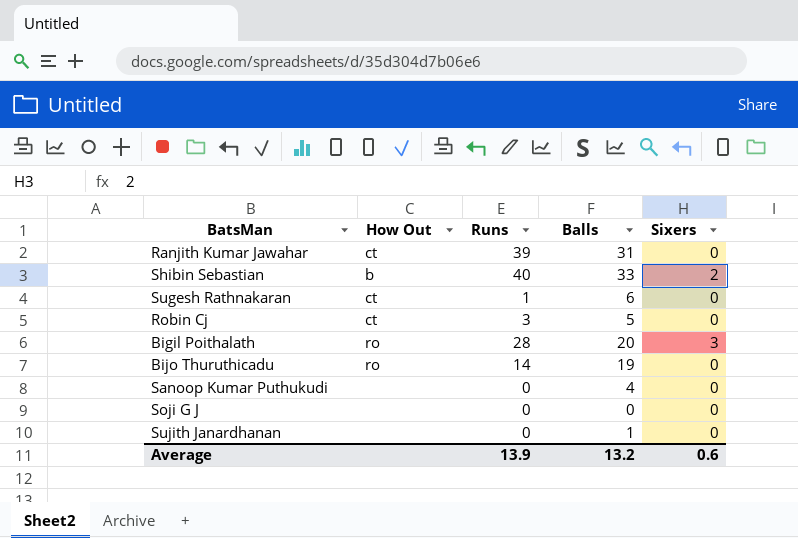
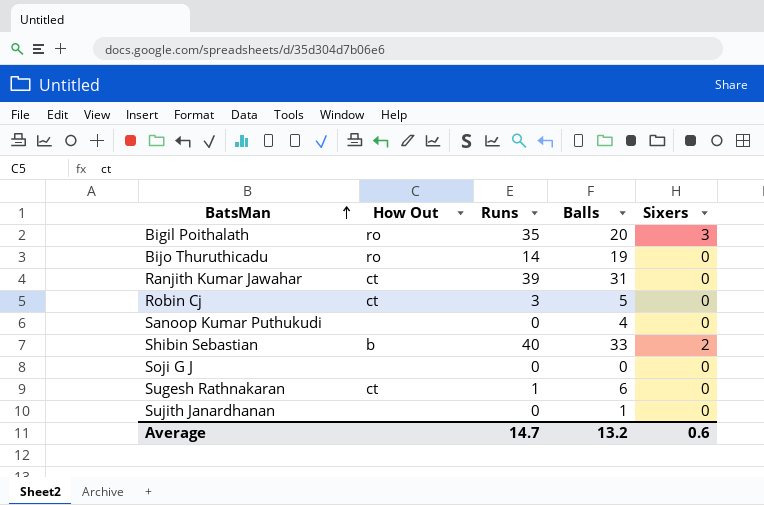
row order: none -> BatsMan ascending
Bigil Poithalath | Runs: 28 -> 35
Average | Runs: 13.9 -> 14.7

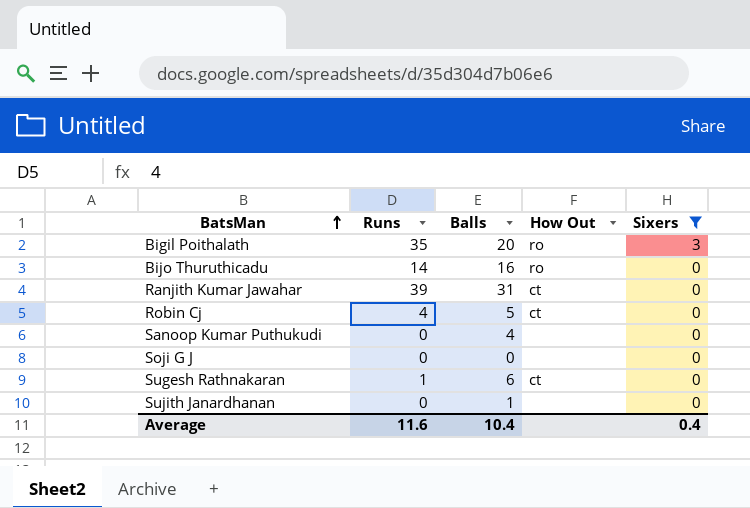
filter: none -> Sixers != 2
column How Out | position: 2 -> 4
Bijo Thuruthicadu | Balls: 19 -> 16
Robin Cj | Runs: 3 -> 4
Average | Runs: 14.7 -> 11.6
Average | Balls: 13.2 -> 10.4
Average | Sixers: 0.6 -> 0.4

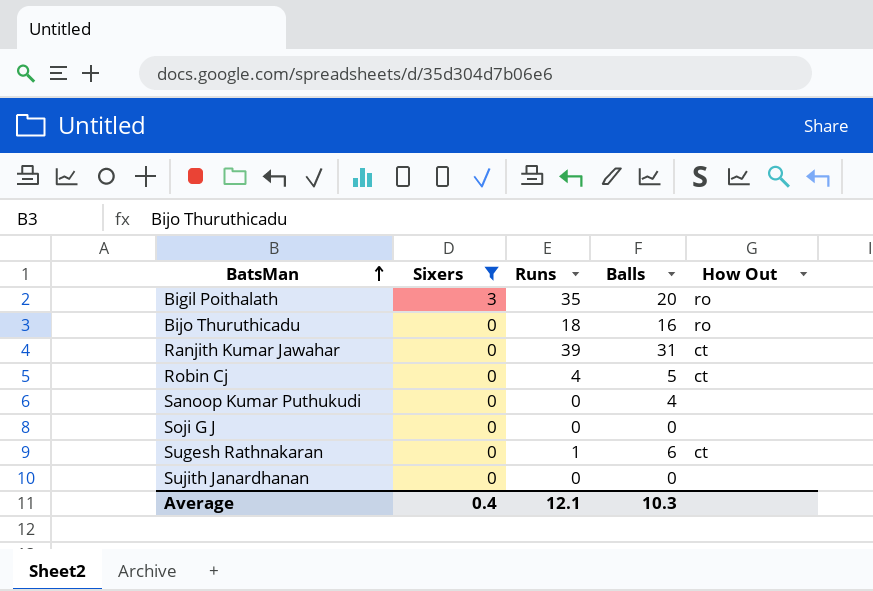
column Sixers | position: 5 -> 2
Bijo Thuruthicadu | Runs: 14 -> 18
Sujith Janardhanan | Balls: 1 -> 0
Average | Runs: 11.6 -> 12.1
Average | Balls: 10.4 -> 10.3

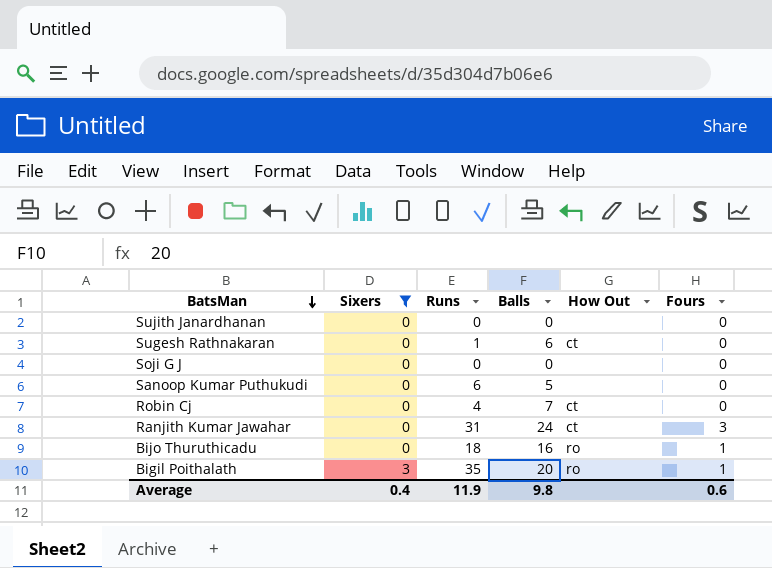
row order: BatsMan ascending -> BatsMan descending
column Fours | position: none -> 6
Sanoop Kumar Puthukudi | Runs: 0 -> 6
Sanoop Kumar Puthukudi | Balls: 4 -> 5
Robin Cj | Balls: 5 -> 7
Ranjith Kumar Jawahar | Runs: 39 -> 31
Ranjith Kumar Jawahar | Balls: 31 -> 24
Average | Runs: 12.1 -> 11.9
Average | Balls: 10.3 -> 9.8

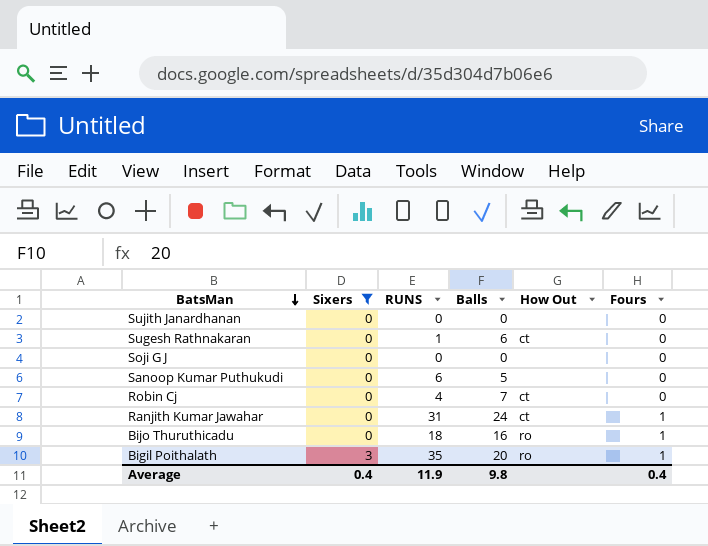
column name: Runs -> RUNS
Ranjith Kumar Jawahar | Fours: 3 -> 1
Average | Fours: 0.6 -> 0.4

